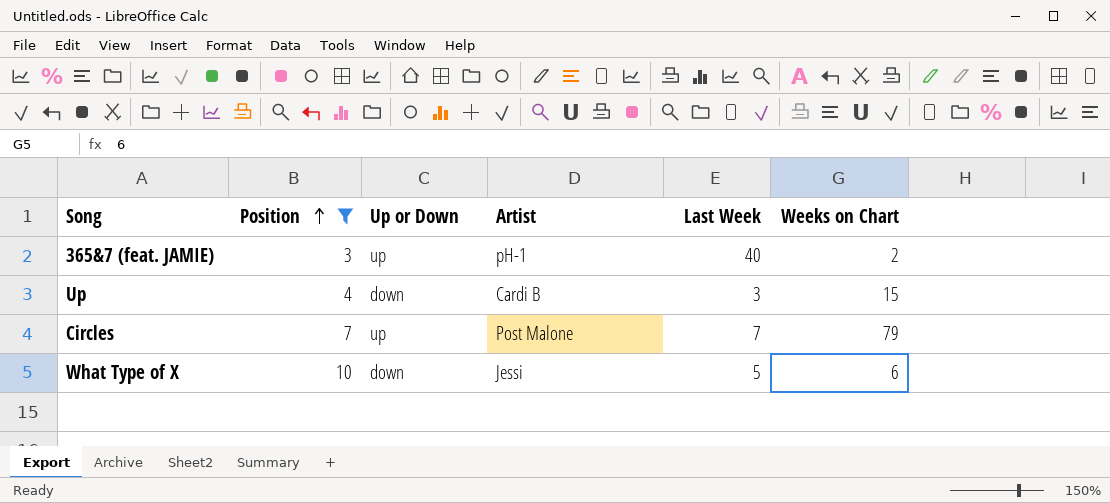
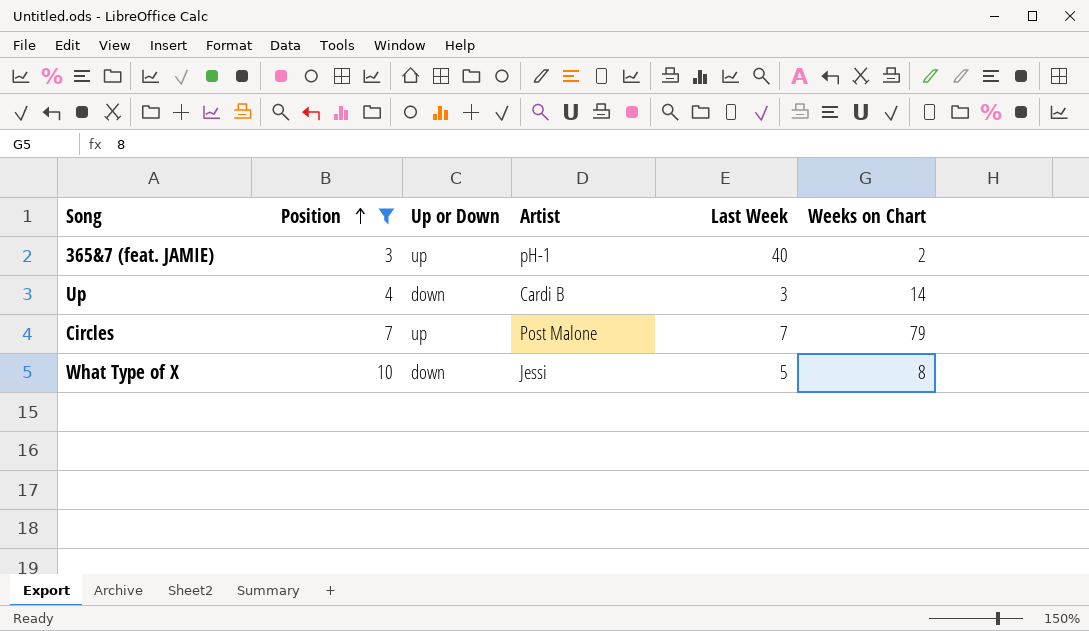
Up | Weeks on Chart: 15 -> 14
What Type of X | Weeks on Chart: 6 -> 8

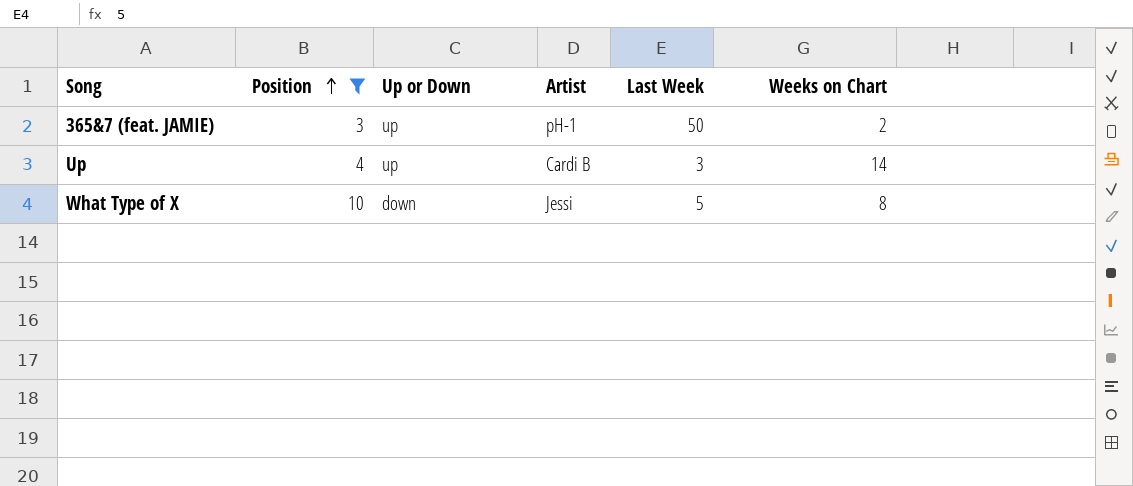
row Circles: 7 | up | Post Malone | 7 | 79 -> none
365&7 (feat. JAMIE) | Last Week: 40 -> 50
Up | Up or Down: down -> up

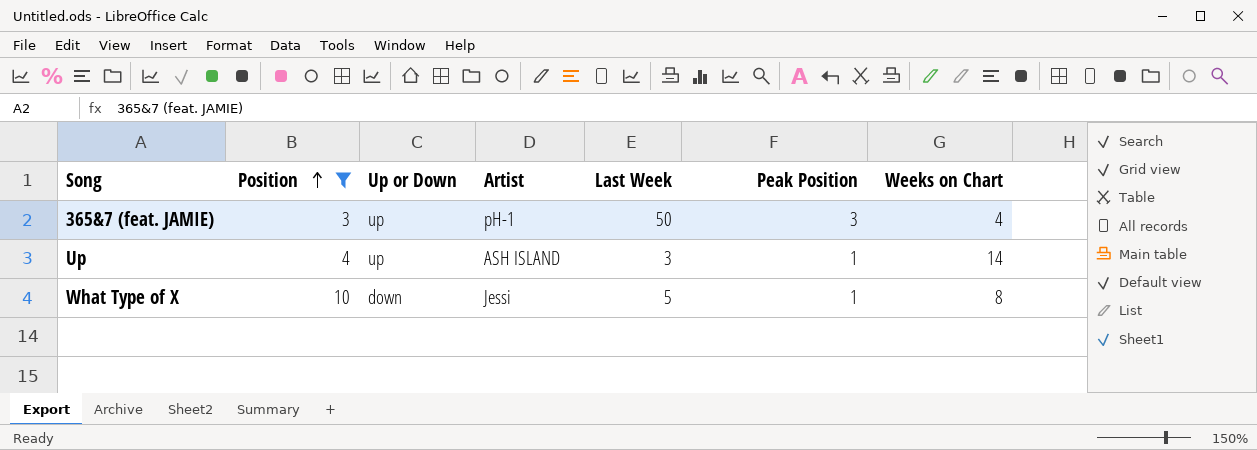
column Peak Position | position: none -> 6
365&7 (feat. JAMIE) | Weeks on Chart: 2 -> 4
Up | Artist: Cardi B -> ASH ISLAND

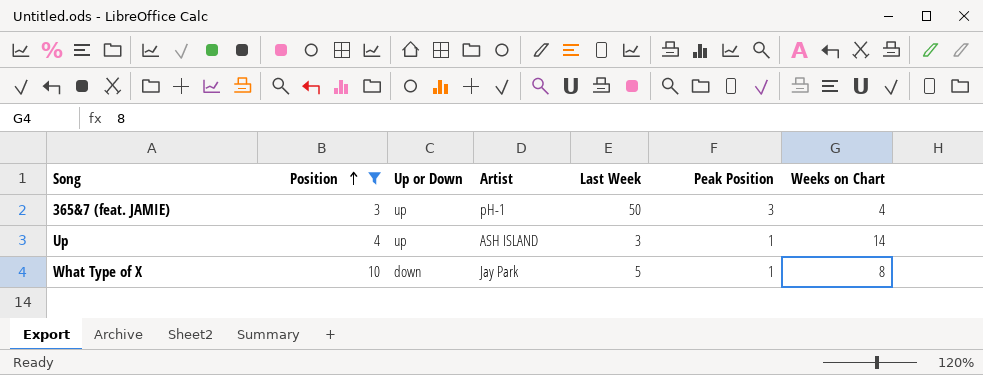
What Type of X | Artist: Jessi -> Jay Park

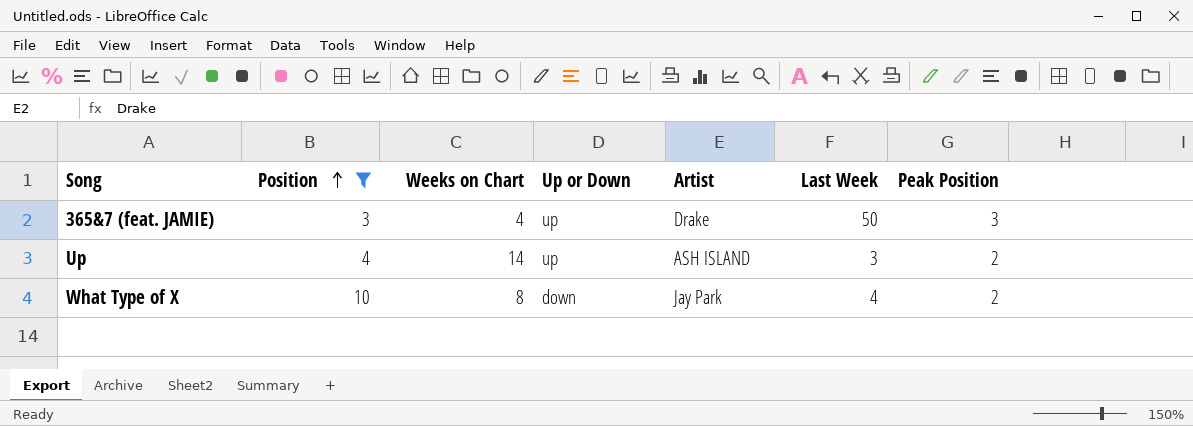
column Weeks on Chart | position: 7 -> 3
365&7 (feat. JAMIE) | Artist: pH-1 -> Drake
Up | Peak Position: 1 -> 2
What Type of X | Last Week: 5 -> 4
What Type of X | Peak Position: 1 -> 2

